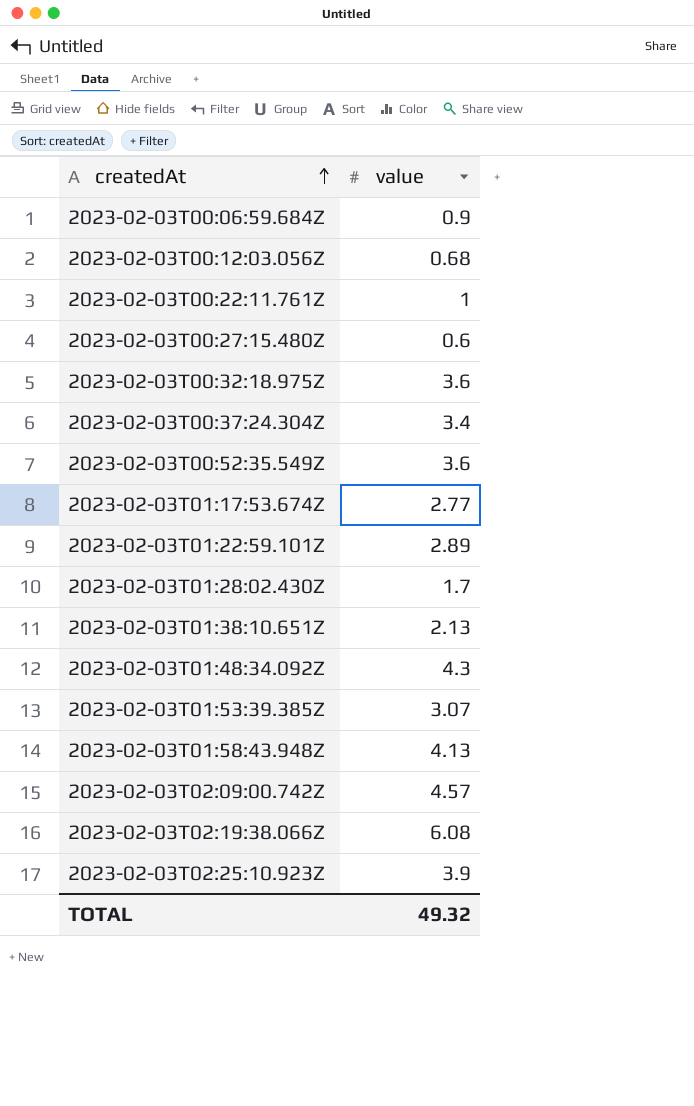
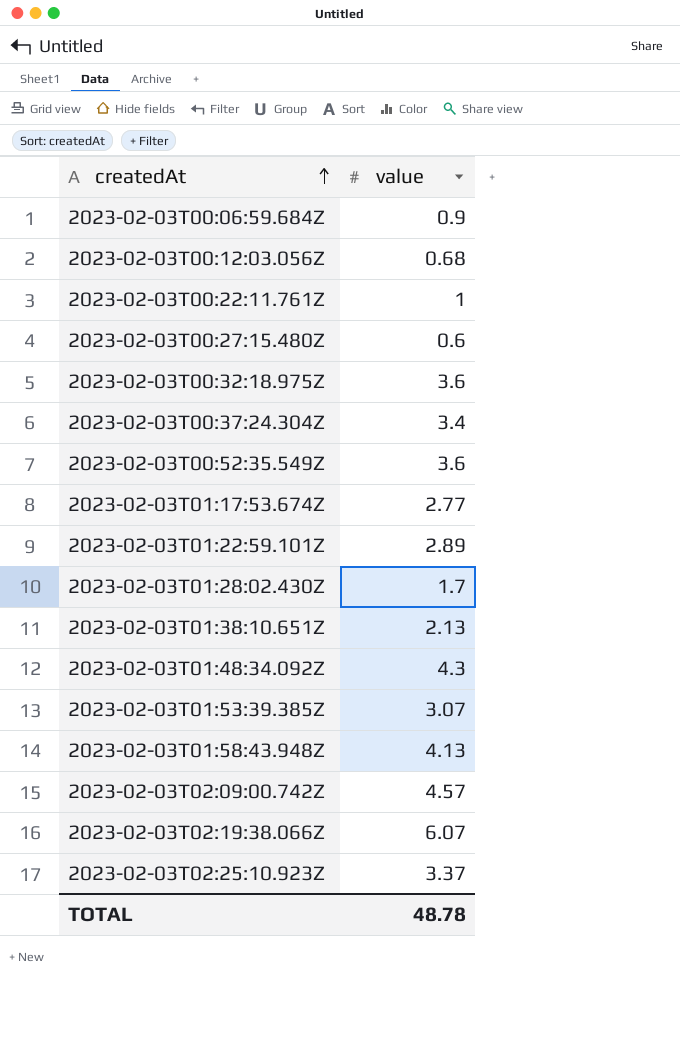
2023-02-03T02:19:38.066Z | value: 6.08 -> 6.07
2023-02-03T02:25:10.923Z | value: 3.9 -> 3.37
TOTAL | value: 49.32 -> 48.78

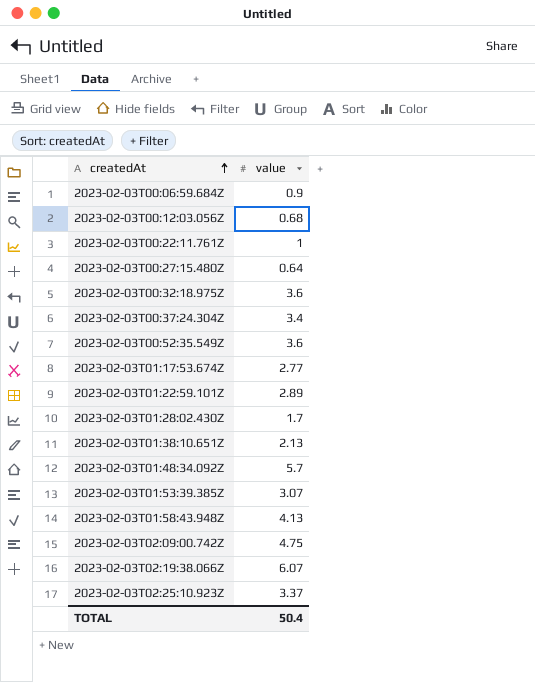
2023-02-03T00:27:15.480Z | value: 0.6 -> 0.64
2023-02-03T01:48:34.092Z | value: 4.3 -> 5.7
2023-02-03T02:09:00.742Z | value: 4.57 -> 4.75
TOTAL | value: 48.78 -> 50.4

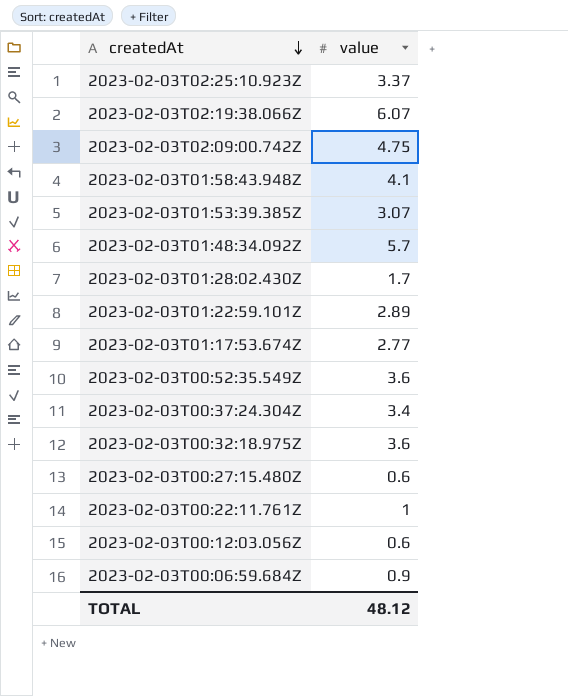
row order: createdAt ascending -> createdAt descending
row 2023-02-03T01:38:10.651Z: 2.13 -> none
2023-02-03T01:58:43.948Z | value: 4.13 -> 4.1
2023-02-03T00:27:15.480Z | value: 0.64 -> 0.6
2023-02-03T00:12:03.056Z | value: 0.68 -> 0.6
TOTAL | value: 50.4 -> 48.12

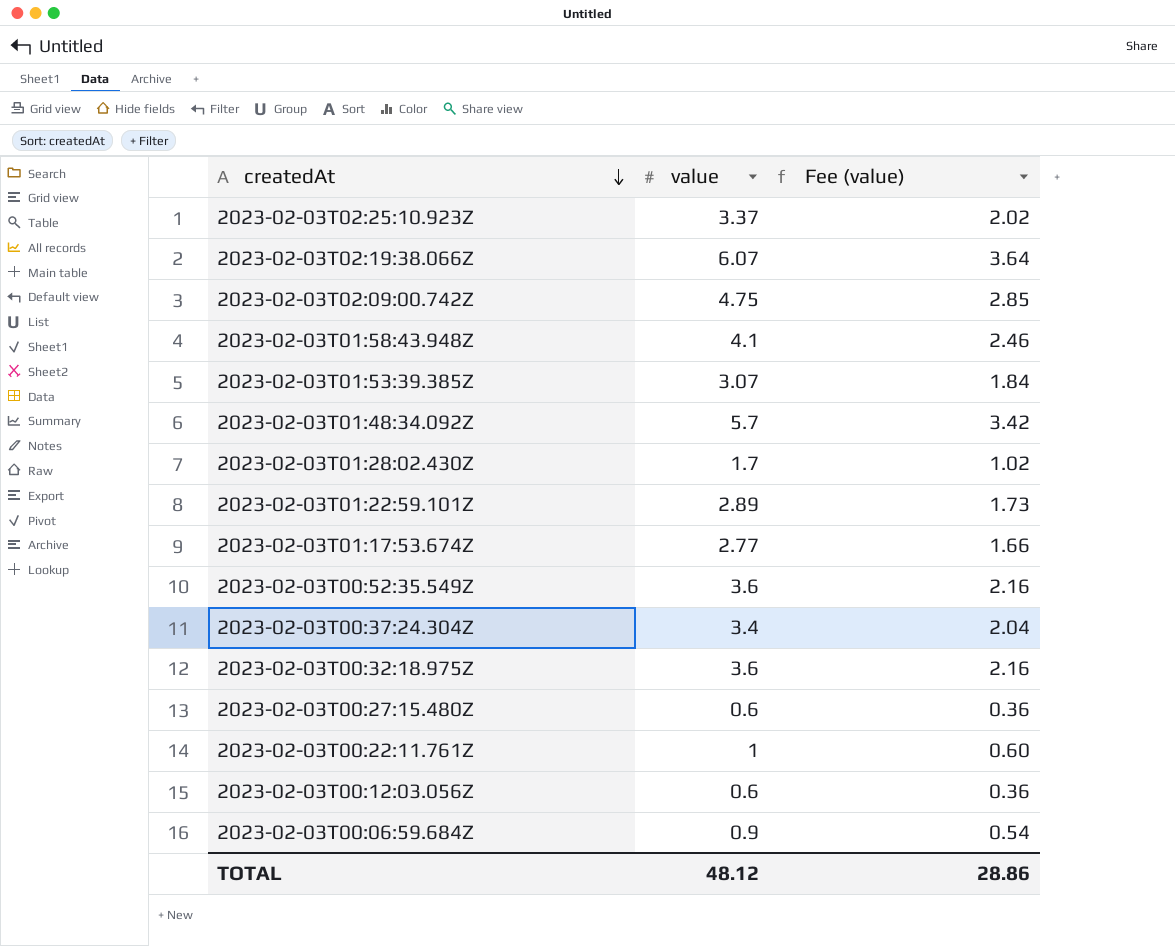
column Fee (value) | formula: none -> [value] * 0.6

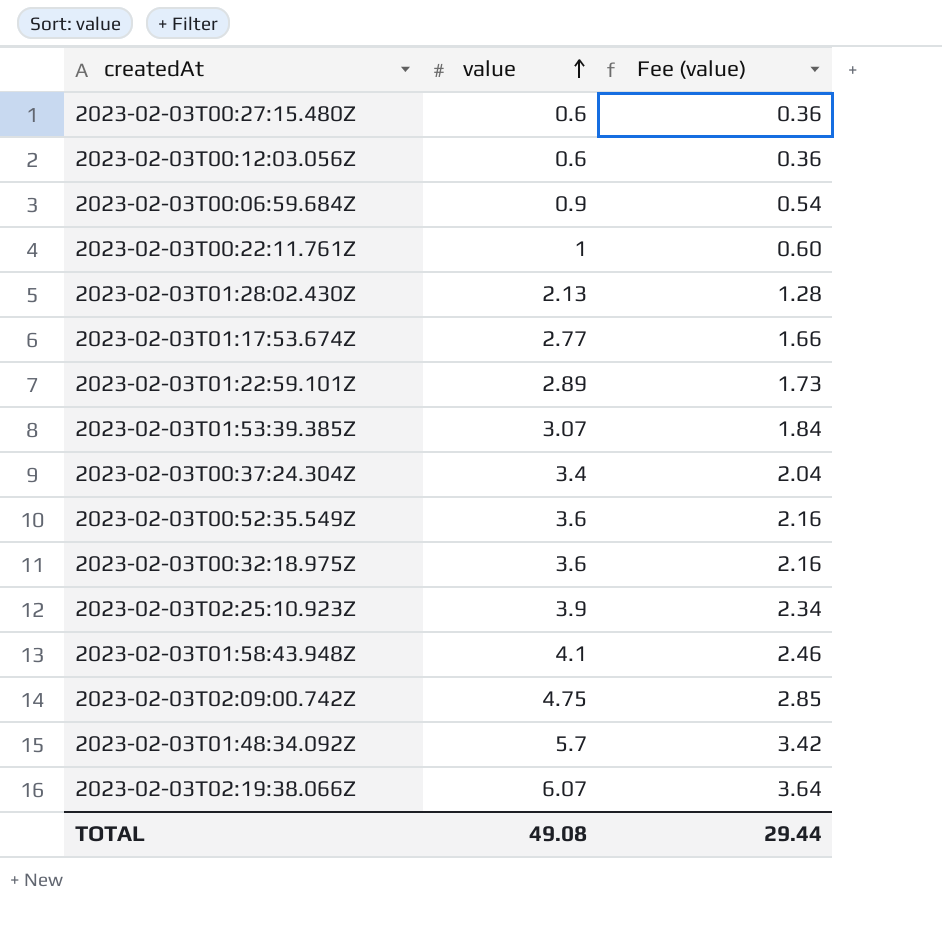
row order: createdAt descending -> value ascending
2023-02-03T01:28:02.430Z | value: 1.7 -> 2.13
2023-02-03T01:28:02.430Z | Fee (value): 1.02 -> 1.28
2023-02-03T02:25:10.923Z | value: 3.37 -> 3.9
2023-02-03T02:25:10.923Z | Fee (value): 2.02 -> 2.34
TOTAL | value: 48.12 -> 49.08
TOTAL | Fee (value): 28.86 -> 29.44

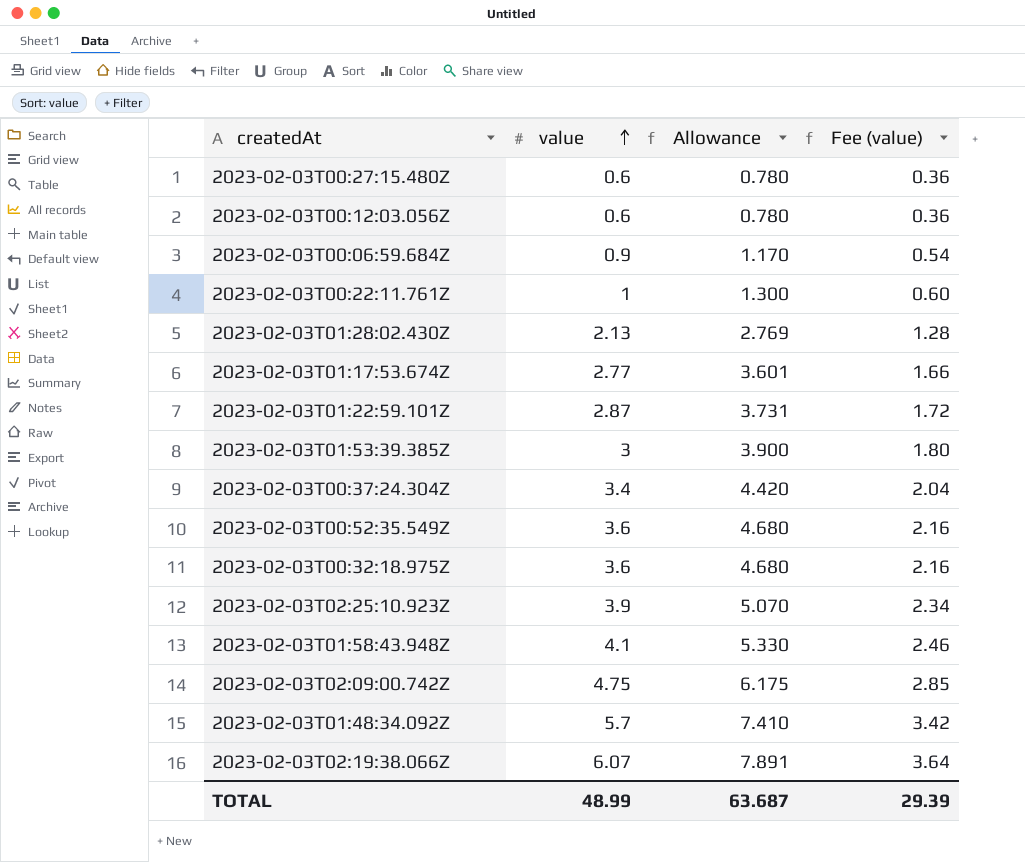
column Allowance | formula: none -> [value] * 1.3
2023-02-03T01:22:59.101Z | value: 2.89 -> 2.87
2023-02-03T01:22:59.101Z | Fee (value): 1.73 -> 1.72
2023-02-03T01:53:39.385Z | value: 3.07 -> 3
2023-02-03T01:53:39.385Z | Fee (value): 1.84 -> 1.80
TOTAL | value: 49.08 -> 48.99
TOTAL | Fee (value): 29.44 -> 29.39

